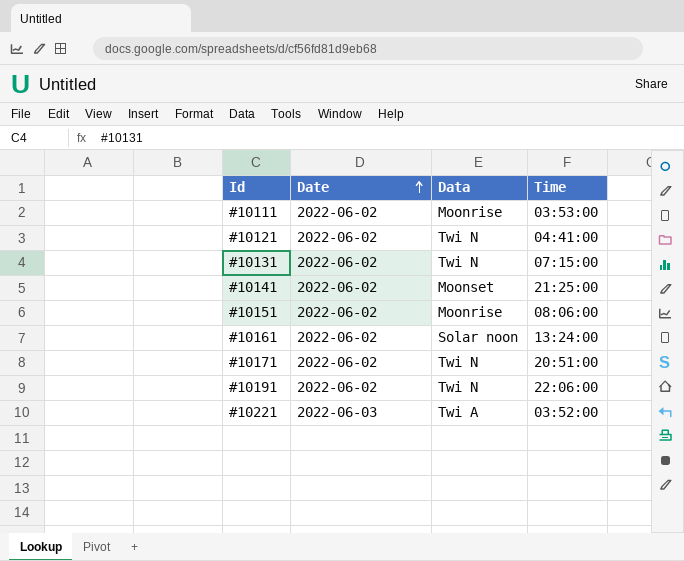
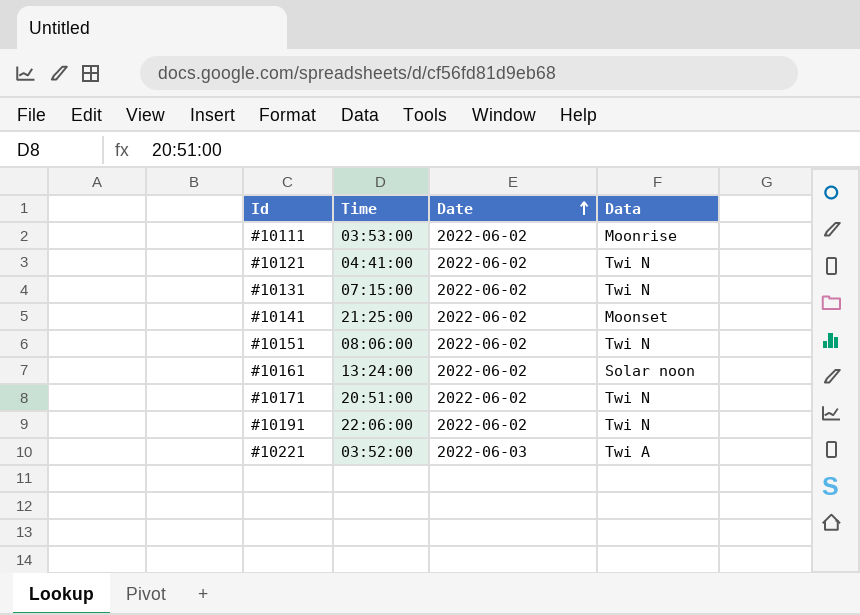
column Time | position: 4 -> 2
#10151 | Data: Moonrise -> Twi N

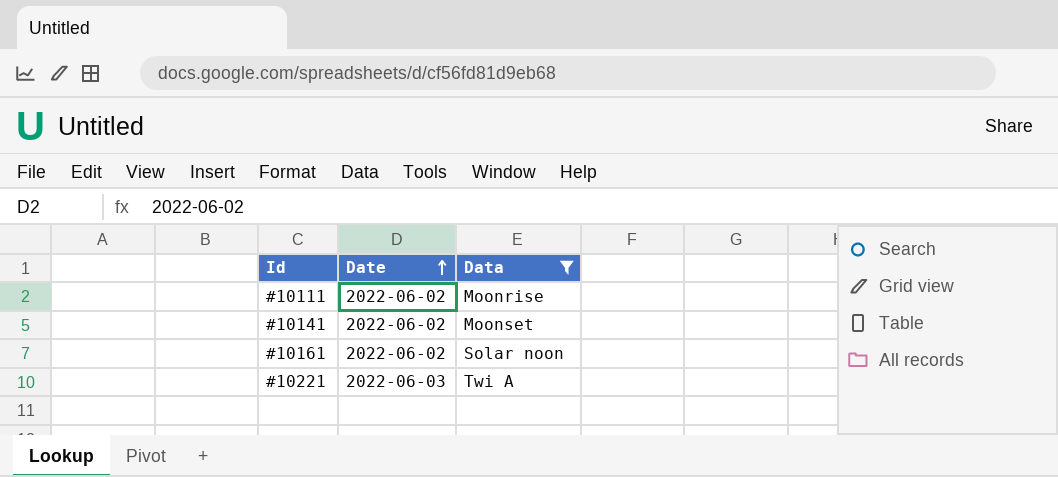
filter: none -> Data != Twi N
column Time | position: 2 -> none

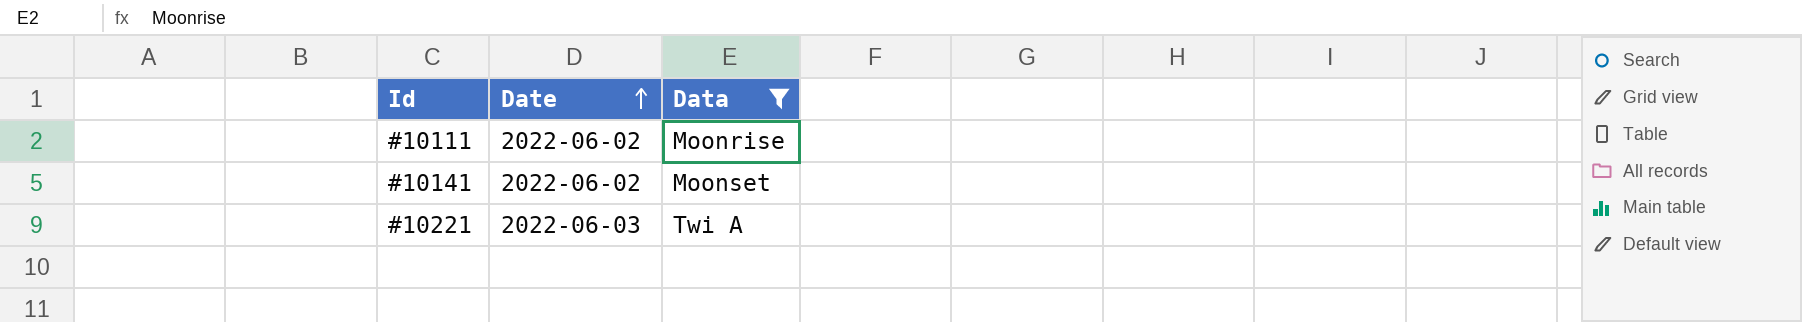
row #10161: 2022-06-02 | Solar noon -> none

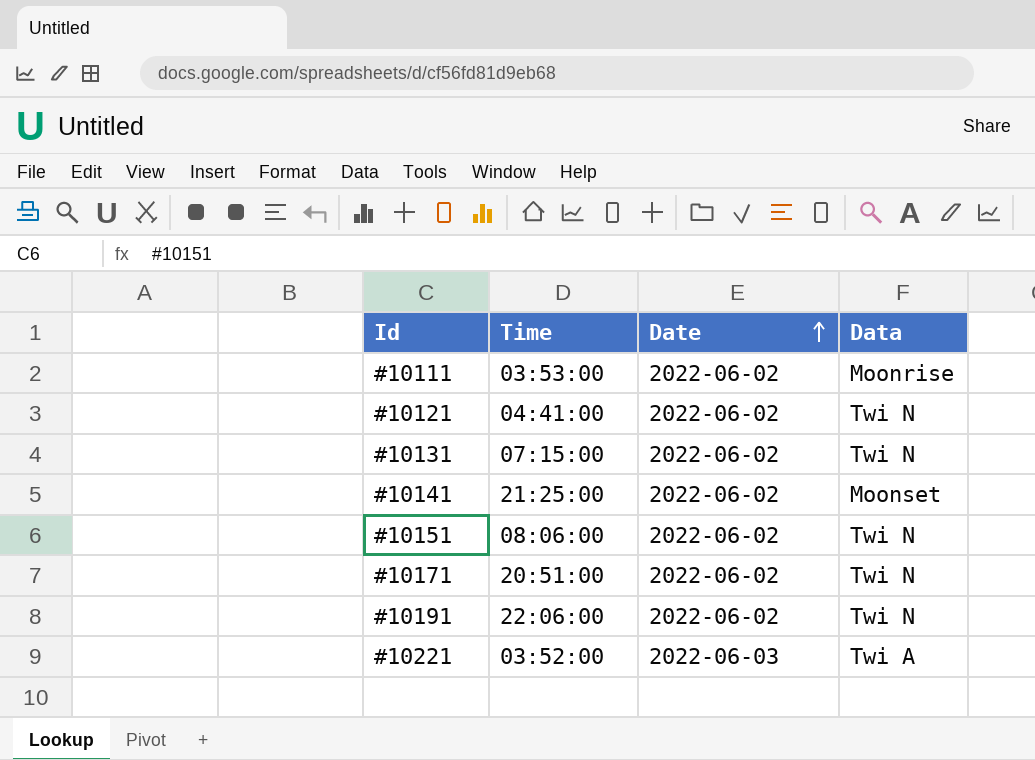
filter: Data != Twi N -> none
column Time | position: none -> 2

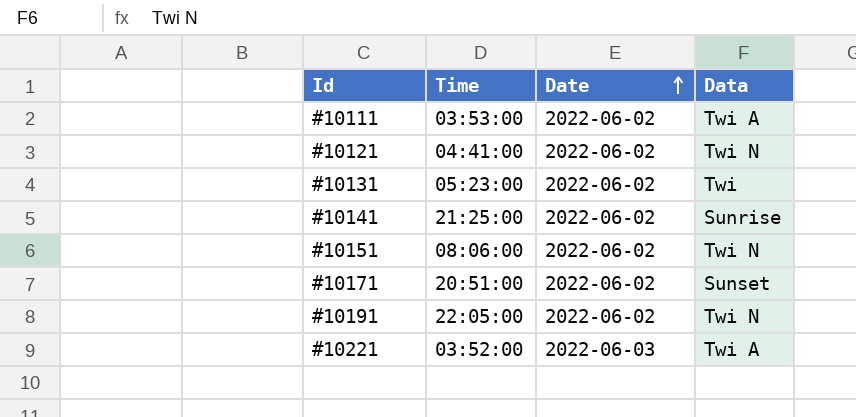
#10111 | Data: Moonrise -> Twi A
#10131 | Time: 07:15:00 -> 05:23:00
#10131 | Data: Twi N -> Twi
#10141 | Data: Moonset -> Sunrise
#10171 | Data: Twi N -> Sunset
#10191 | Time: 22:06:00 -> 22:05:00

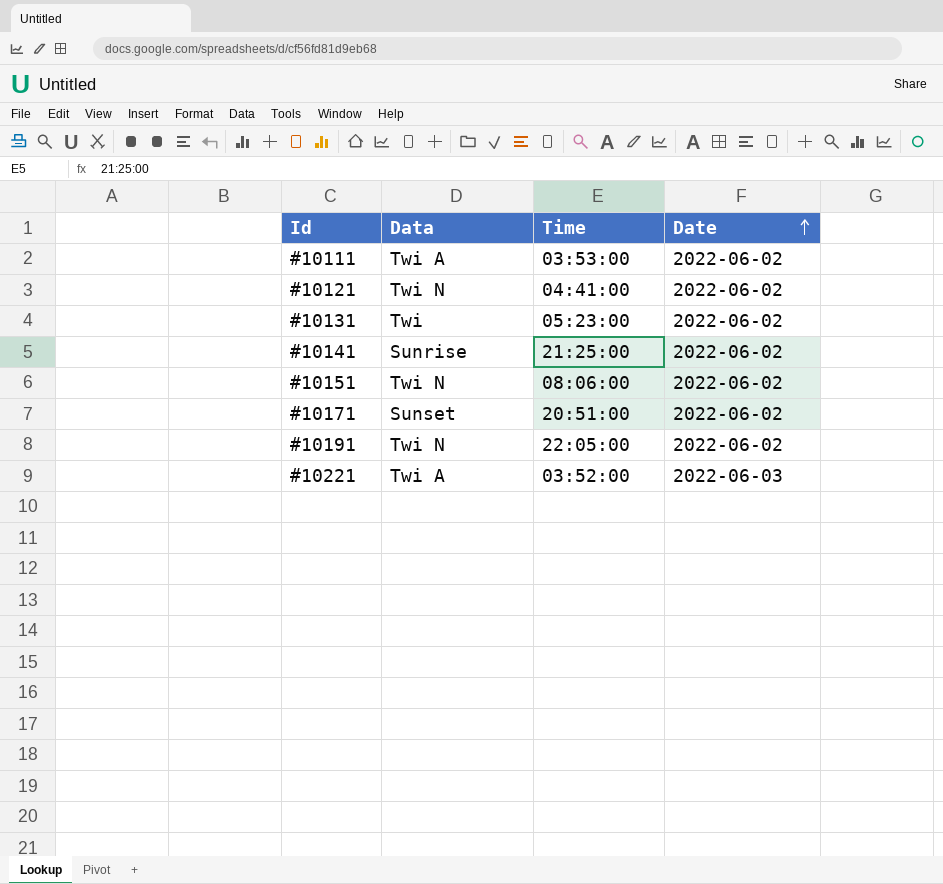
column Data | position: 4 -> 2

